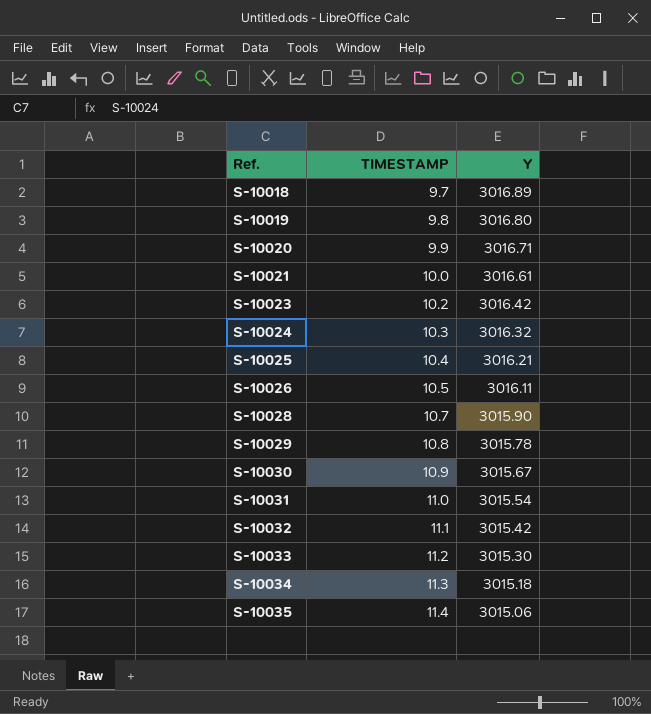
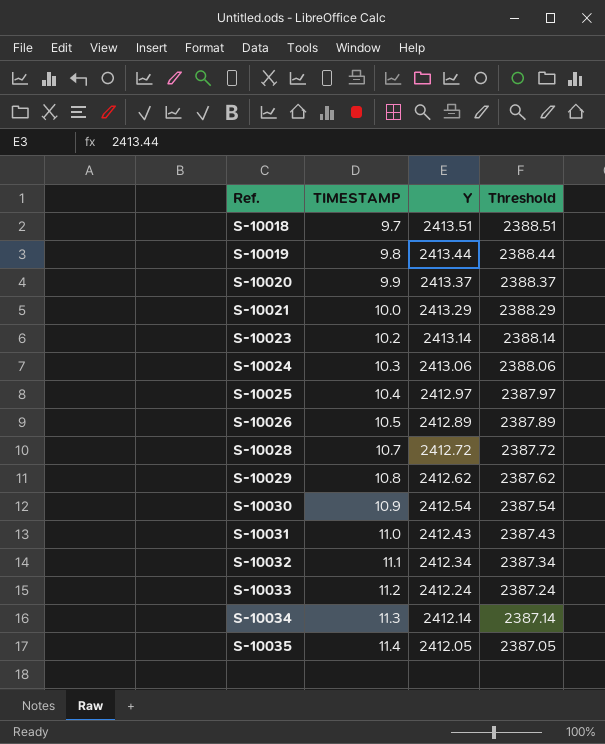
column Threshold | formula: none -> [Y] - 25
S-10018 | Y: 3016.89 -> 2413.51
S-10019 | Y: 3016.80 -> 2413.44
S-10020 | Y: 3016.71 -> 2413.37
S-10021 | Y: 3016.61 -> 2413.29
S-10023 | Y: 3016.42 -> 2413.14
S-10024 | Y: 3016.32 -> 2413.06
S-10025 | Y: 3016.21 -> 2412.97
S-10026 | Y: 3016.11 -> 2412.89
S-10028 | Y: 3015.90 -> 2412.72
S-10029 | Y: 3015.78 -> 2412.62
S-10030 | Y: 3015.67 -> 2412.54
S-10031 | Y: 3015.54 -> 2412.43
S-10032 | Y: 3015.42 -> 2412.34
S-10033 | Y: 3015.30 -> 2412.24
S-10034 | Y: 3015.18 -> 2412.14
S-10035 | Y: 3015.06 -> 2412.05

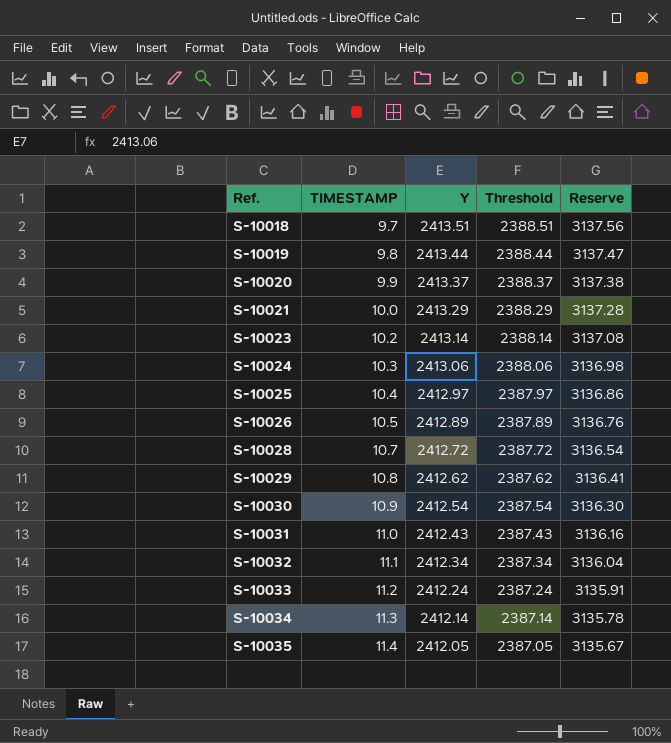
column Reserve | formula: none -> [Y] * 1.3

